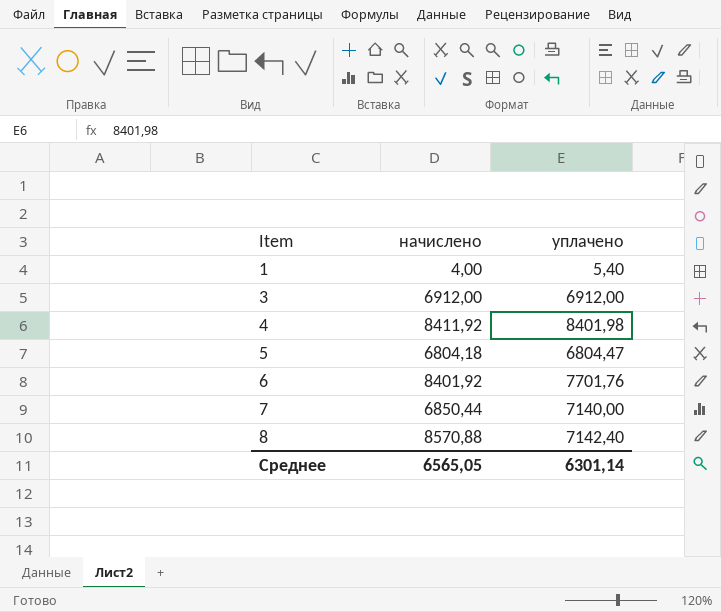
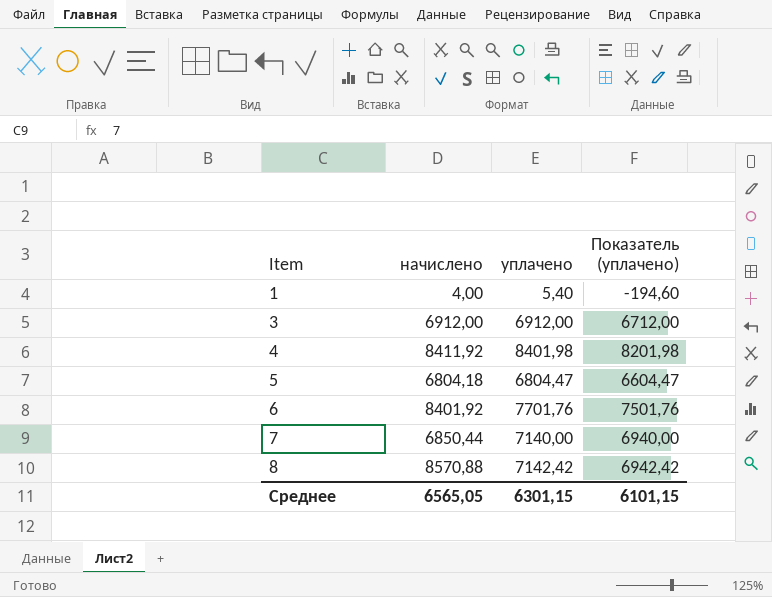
column Показатель (уплачено) | formula: none -> [уплачено] - 200
8 | уплачено: 7142,40 -> 7142,42
Среднее | уплачено: 6301,14 -> 6301,15

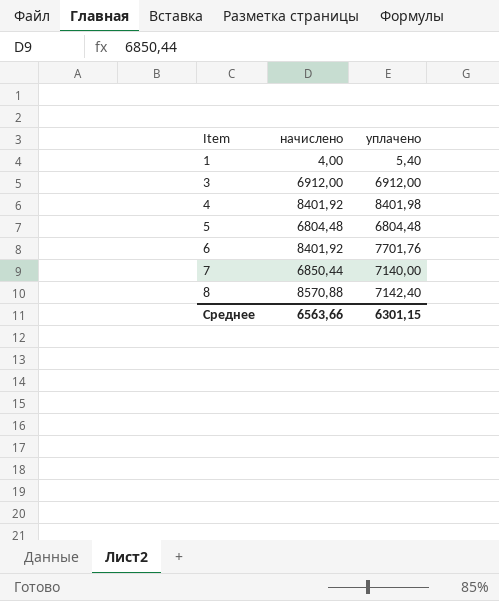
column Показатель (уплачено) | formula: [уплачено] - 200 -> none
4 | начислено: 8411,92 -> 8401,92
5 | начислено: 6804,18 -> 6804,48
5 | уплачено: 6804,47 -> 6804,48
8 | уплачено: 7142,42 -> 7142,40
Среднее | начислено: 6565,05 -> 6563,66

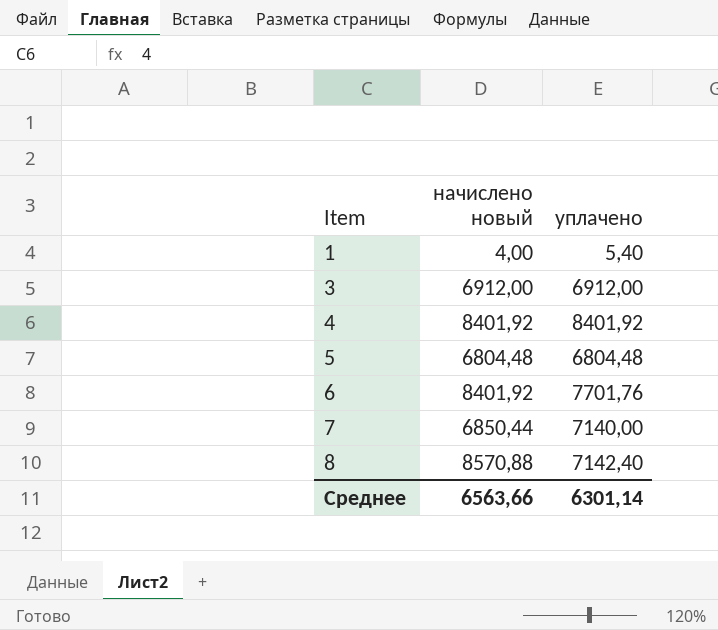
column name: начислено -> начислено новый
4 | уплачено: 8401,98 -> 8401,92
Среднее | уплачено: 6301,15 -> 6301,14

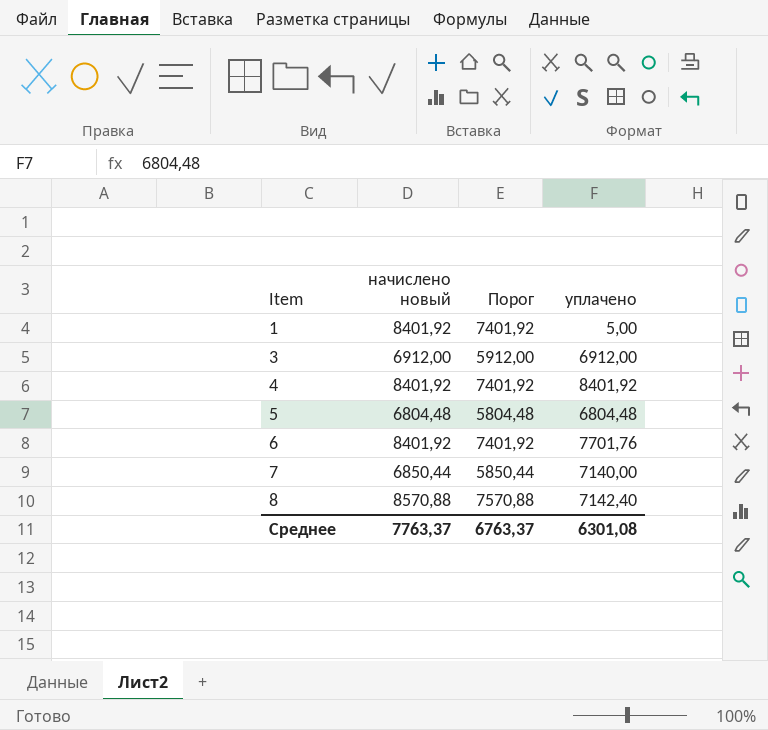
column Порог | formula: none -> [начислено новый] - 1000
1 | начислено новый: 4,00 -> 8401,92
1 | уплачено: 5,40 -> 5,00
Среднее | начислено новый: 6563,66 -> 7763,37
Среднее | уплачено: 6301,14 -> 6301,08

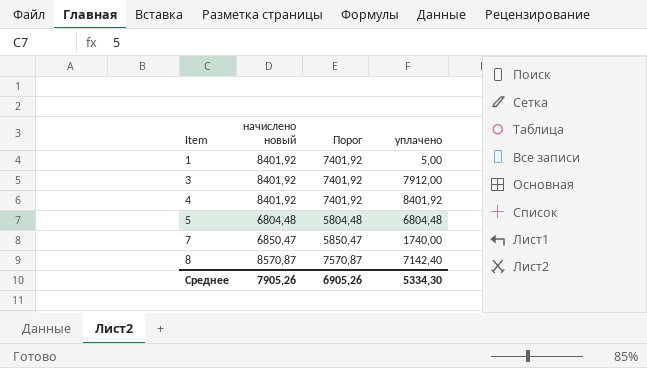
row 6: 8401,92 | 7401,92 | 7701,76 -> none
3 | начислено новый: 6912,00 -> 8401,92
3 | Порог: 5912,00 -> 7401,92
3 | уплачено: 6912,00 -> 7912,00
7 | начислено новый: 6850,44 -> 6850,47
7 | Порог: 5850,44 -> 5850,47
7 | уплачено: 7140,00 -> 1740,00
8 | начислено новый: 8570,88 -> 8570,87
8 | Порог: 7570,88 -> 7570,87
Среднее | начислено новый: 7763,37 -> 7905,26
Среднее | Порог: 6763,37 -> 6905,26
Среднее | уплачено: 6301,08 -> 5334,30

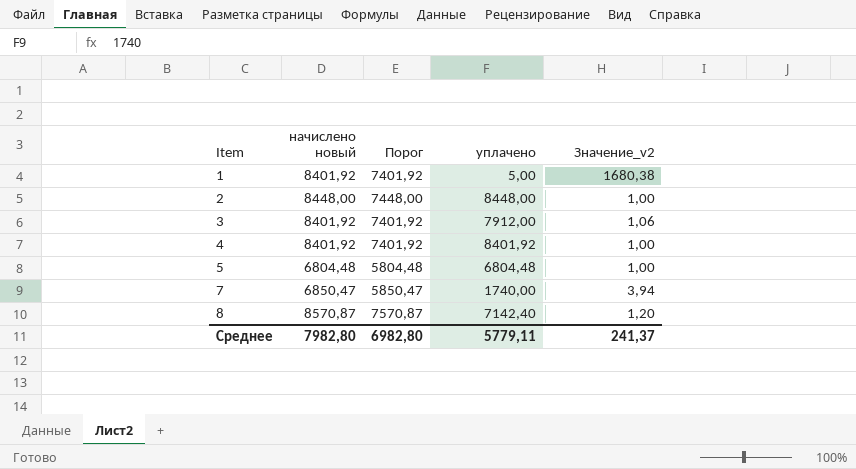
column Значение_v2 | formula: none -> [начислено новый] / [уплачено]
row 2: none -> 8448,00 | 7448,00 | 8448,00 | 1,00
Среднее | начислено новый: 7905,26 -> 7982,80
Среднее | Порог: 6905,26 -> 6982,80
Среднее | уплачено: 5334,30 -> 5779,11

